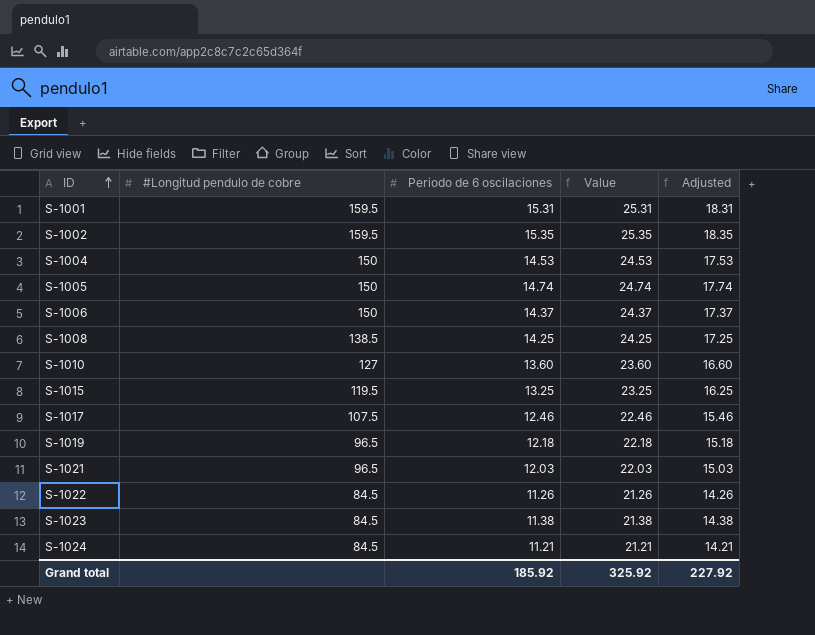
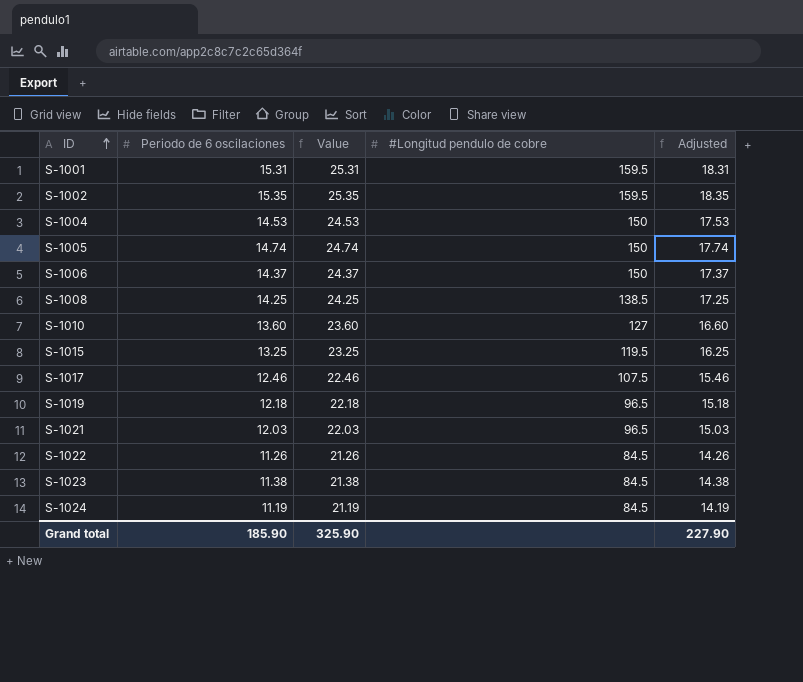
column #Longitud pendulo de cobre | position: 2 -> 4
S-1024 | Periodo de 6 oscilaciones: 11.21 -> 11.19
S-1024 | Value: 21.21 -> 21.19
S-1024 | Adjusted: 14.21 -> 14.19
Grand total | Periodo de 6 oscilaciones: 185.92 -> 185.90
Grand total | Value: 325.92 -> 325.90
Grand total | Adjusted: 227.92 -> 227.90

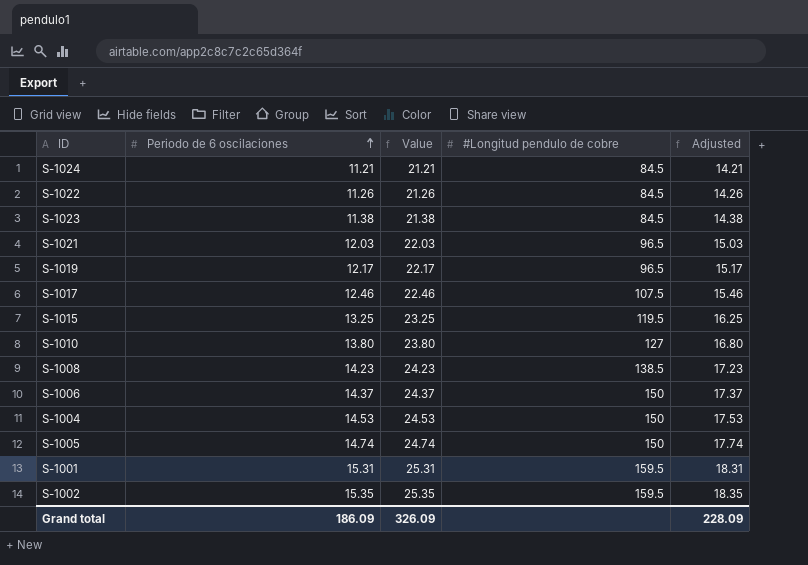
row order: ID ascending -> Periodo de 6 oscilaciones ascending
S-1024 | Periodo de 6 oscilaciones: 11.19 -> 11.21
S-1024 | Value: 21.19 -> 21.21
S-1024 | Adjusted: 14.19 -> 14.21
S-1019 | Periodo de 6 oscilaciones: 12.18 -> 12.17
S-1019 | Value: 22.18 -> 22.17
S-1019 | Adjusted: 15.18 -> 15.17
S-1010 | Periodo de 6 oscilaciones: 13.60 -> 13.80
S-1010 | Value: 23.60 -> 23.80
S-1010 | Adjusted: 16.60 -> 16.80
S-1008 | Periodo de 6 oscilaciones: 14.25 -> 14.23
S-1008 | Value: 24.25 -> 24.23
S-1008 | Adjusted: 17.25 -> 17.23
Grand total | Periodo de 6 oscilaciones: 185.90 -> 186.09
Grand total | Value: 325.90 -> 326.09
Grand total | Adjusted: 227.90 -> 228.09

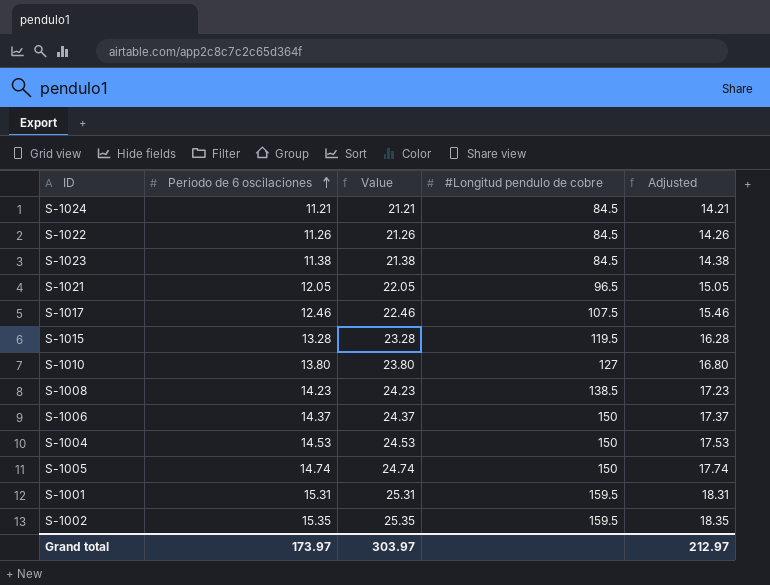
row S-1019: 12.17 | 22.17 | 96.5 | 15.17 -> none
S-1021 | Periodo de 6 oscilaciones: 12.03 -> 12.05
S-1021 | Value: 22.03 -> 22.05
S-1021 | Adjusted: 15.03 -> 15.05
S-1015 | Periodo de 6 oscilaciones: 13.25 -> 13.28
S-1015 | Value: 23.25 -> 23.28
S-1015 | Adjusted: 16.25 -> 16.28
Grand total | Periodo de 6 oscilaciones: 186.09 -> 173.97
Grand total | Value: 326.09 -> 303.97
Grand total | Adjusted: 228.09 -> 212.97

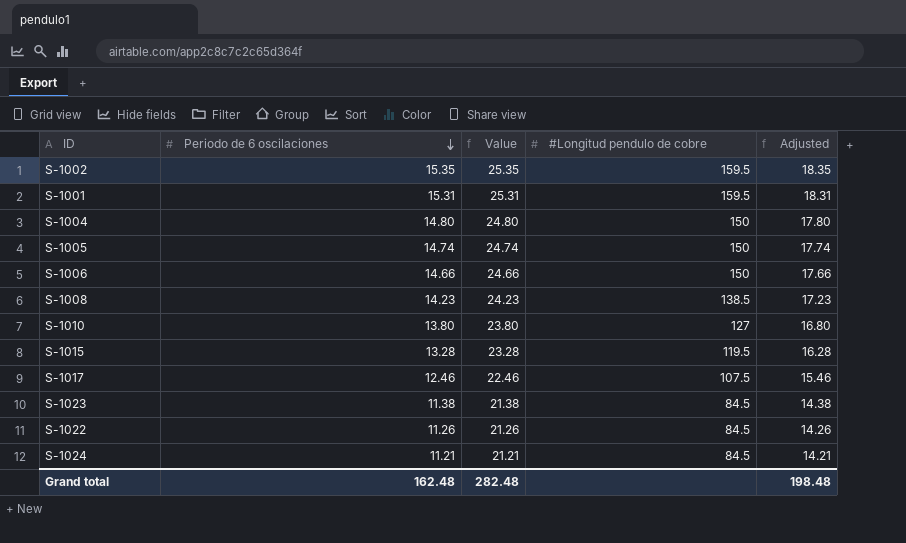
row order: Periodo de 6 oscilaciones ascending -> Periodo de 6 oscilaciones descending
row S-1021: 12.05 | 22.05 | 96.5 | 15.05 -> none
S-1004 | Periodo de 6 oscilaciones: 14.53 -> 14.80
S-1004 | Value: 24.53 -> 24.80
S-1004 | Adjusted: 17.53 -> 17.80
S-1006 | Periodo de 6 oscilaciones: 14.37 -> 14.66
S-1006 | Value: 24.37 -> 24.66
S-1006 | Adjusted: 17.37 -> 17.66
Grand total | Periodo de 6 oscilaciones: 173.97 -> 162.48
Grand total | Value: 303.97 -> 282.48
Grand total | Adjusted: 212.97 -> 198.48

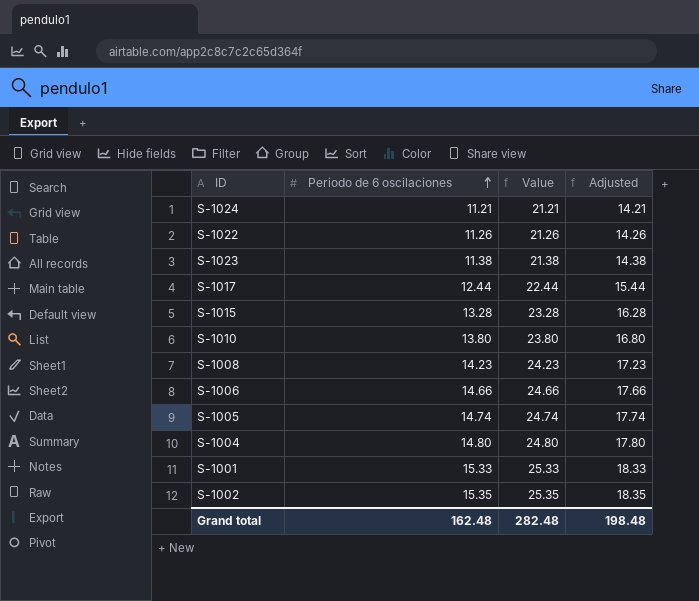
row order: Periodo de 6 oscilaciones descending -> Periodo de 6 oscilaciones ascending
column #Longitud pendulo de cobre | position: 4 -> none
S-1017 | Periodo de 6 oscilaciones: 12.46 -> 12.44
S-1017 | Value: 22.46 -> 22.44
S-1017 | Adjusted: 15.46 -> 15.44
S-1001 | Periodo de 6 oscilaciones: 15.31 -> 15.33
S-1001 | Value: 25.31 -> 25.33
S-1001 | Adjusted: 18.31 -> 18.33

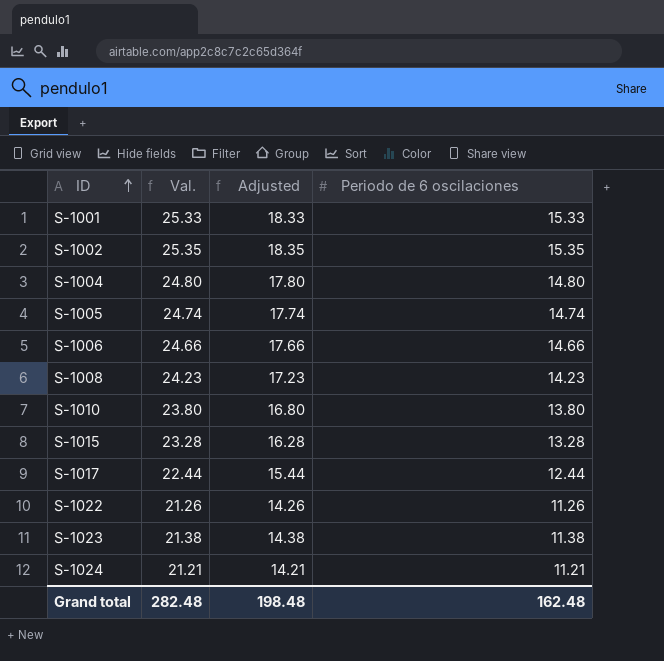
row order: Periodo de 6 oscilaciones ascending -> ID ascending
column name: Value -> Val.
column Periodo de 6 oscilaciones | position: 2 -> 4

